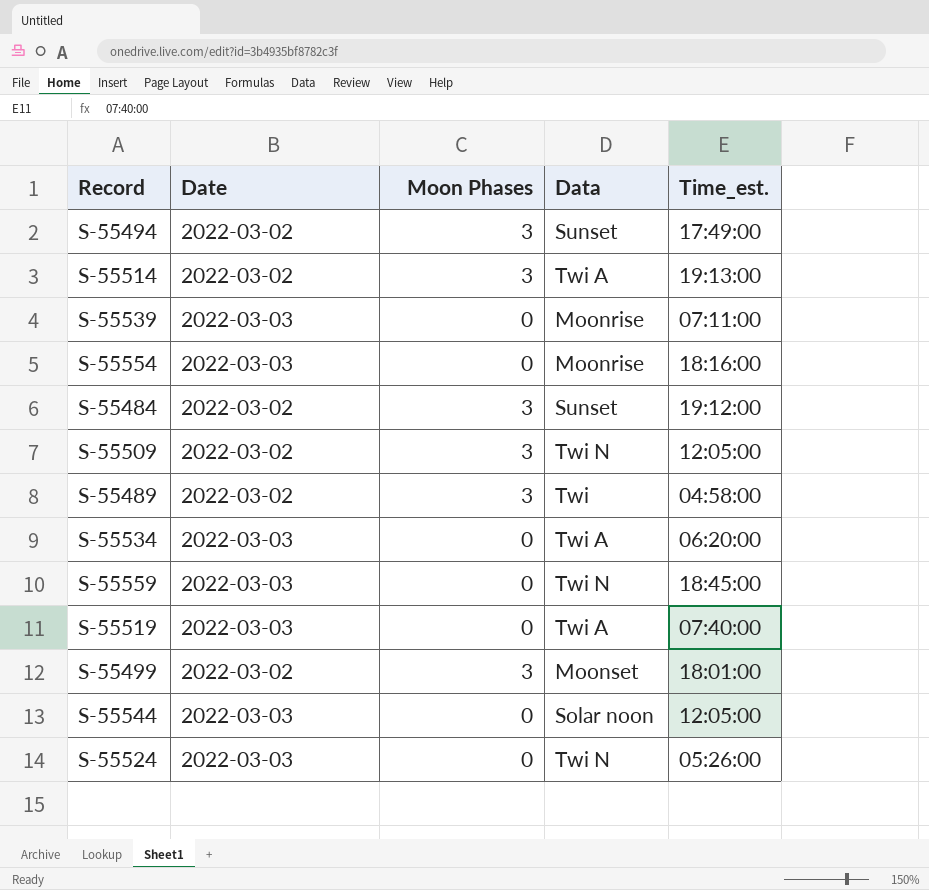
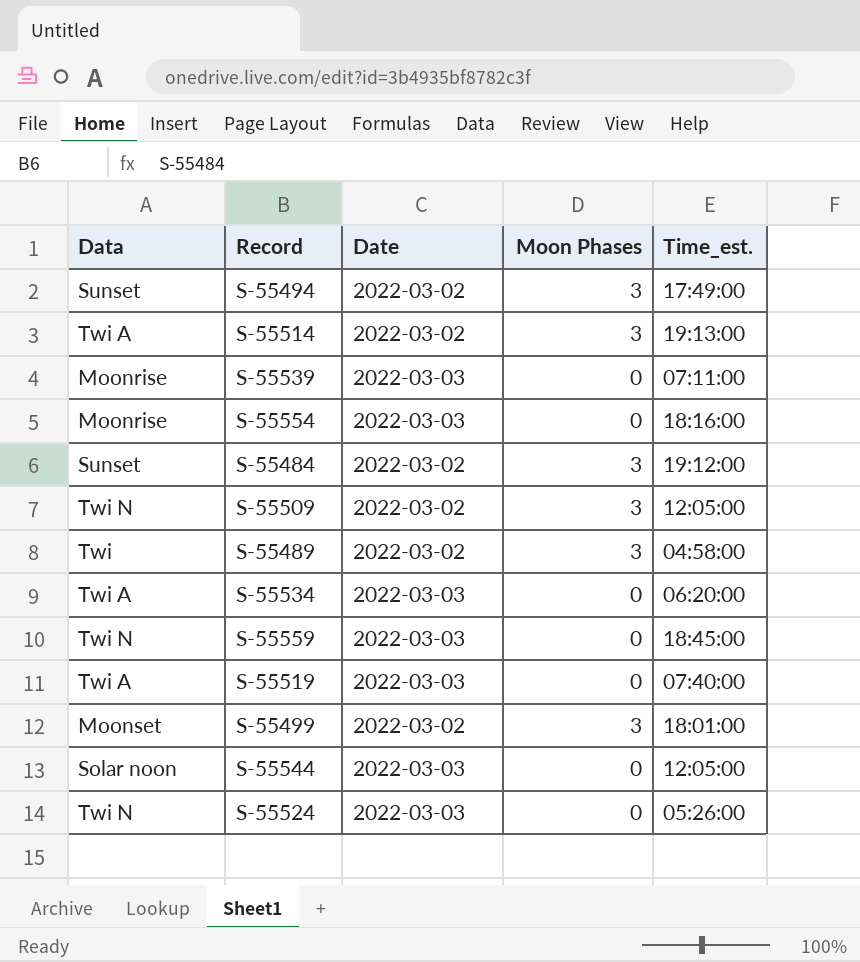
column Data | position: 4 -> 1

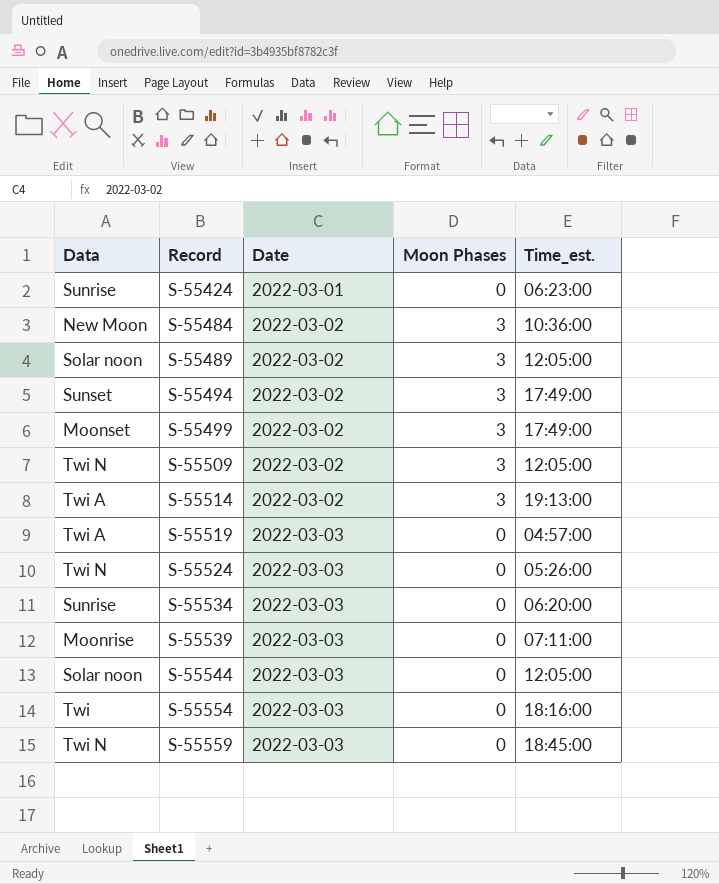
row order: none -> Record ascending
row S-55424: none -> Sunrise | 2022-03-01 | 0 | 06:23:00
S-55484 | Data: Sunset -> New Moon
S-55484 | Time_est.: 19:12:00 -> 10:36:00
S-55489 | Data: Twi -> Solar noon
S-55489 | Time_est.: 04:58:00 -> 12:05:00
S-55499 | Time_est.: 18:01:00 -> 17:49:00
S-55519 | Time_est.: 07:40:00 -> 04:57:00
S-55534 | Data: Twi A -> Sunrise
S-55554 | Data: Moonrise -> Twi

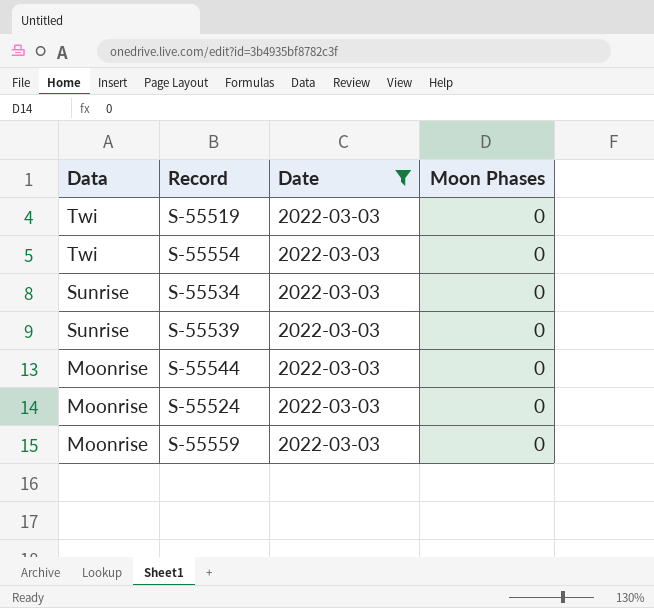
filter: none -> Date = 2022-03-03
row order: Record ascending -> Data descending
column Time_est. | position: 5 -> none
S-55519 | Data: Twi A -> Twi
S-55539 | Data: Moonrise -> Sunrise
S-55544 | Data: Solar noon -> Moonrise
S-55524 | Data: Twi N -> Moonrise
S-55559 | Data: Twi N -> Moonrise

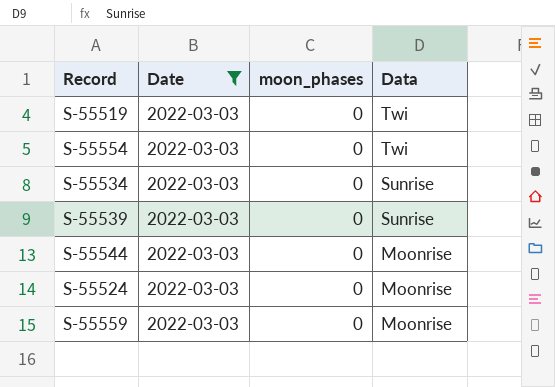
column name: Moon Phases -> moon_phases
column Data | position: 1 -> 4

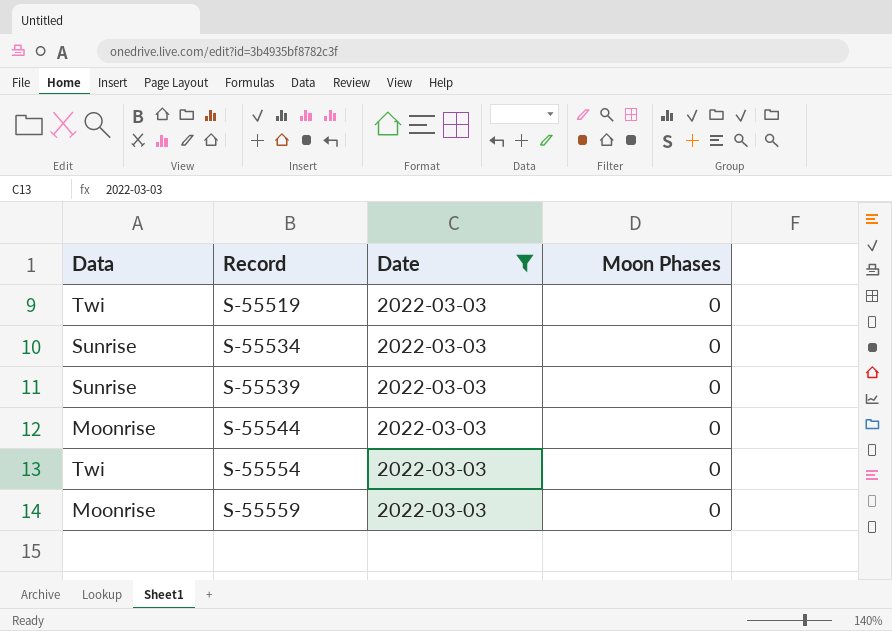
row order: Data descending -> Record ascending
column Data | position: 4 -> 1
column name: moon_phases -> Moon Phases
row S-55524: 2022-03-03 | 0 | Moonrise -> none

